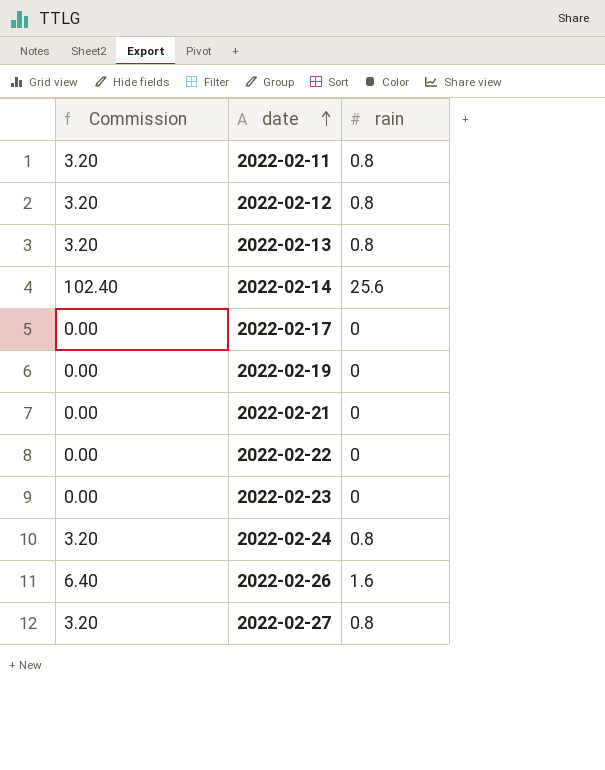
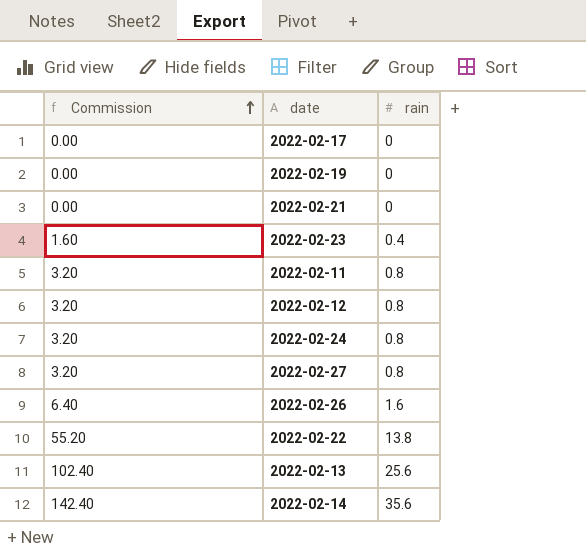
row order: date ascending -> Commission ascending
2022-02-23 | Commission: 0.00 -> 1.60
2022-02-23 | rain: 0 -> 0.4
2022-02-22 | Commission: 0.00 -> 55.20
2022-02-22 | rain: 0 -> 13.8
2022-02-13 | Commission: 3.20 -> 102.40
2022-02-13 | rain: 0.8 -> 25.6
2022-02-14 | Commission: 102.40 -> 142.40
2022-02-14 | rain: 25.6 -> 35.6

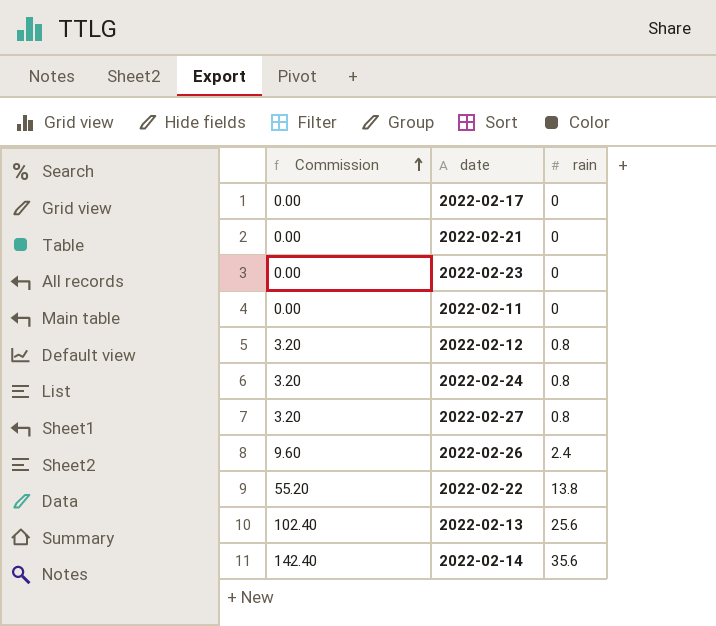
row 2022-02-19: 0.00 | 0 -> none
2022-02-23 | Commission: 1.60 -> 0.00
2022-02-23 | rain: 0.4 -> 0
2022-02-11 | Commission: 3.20 -> 0.00
2022-02-11 | rain: 0.8 -> 0
2022-02-26 | Commission: 6.40 -> 9.60
2022-02-26 | rain: 1.6 -> 2.4

